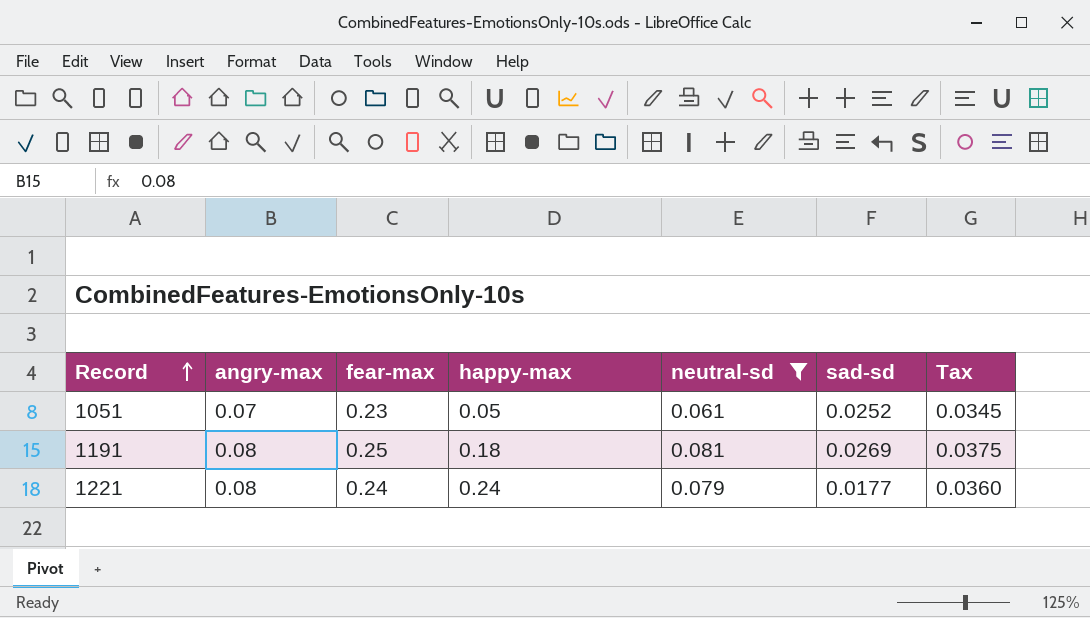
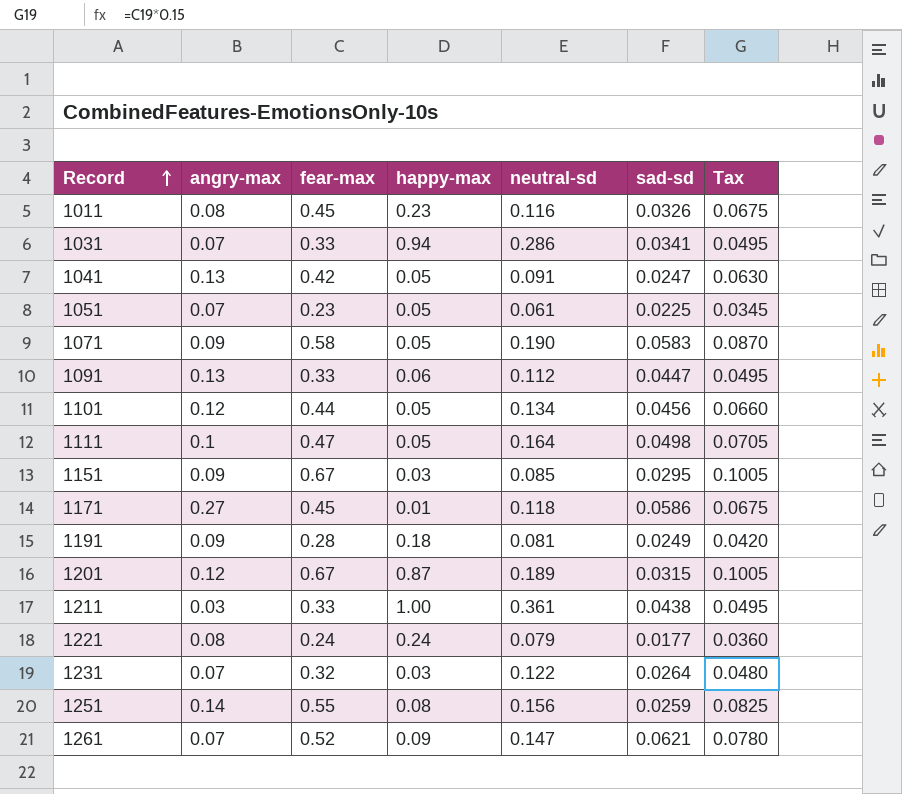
filter: neutral-sd <= 0.081 -> none
1051 | sad-sd: 0.0252 -> 0.0225
1191 | angry-max: 0.08 -> 0.09
1191 | fear-max: 0.25 -> 0.28
1191 | sad-sd: 0.0269 -> 0.0249
1191 | Tax: 0.0375 -> 0.0420

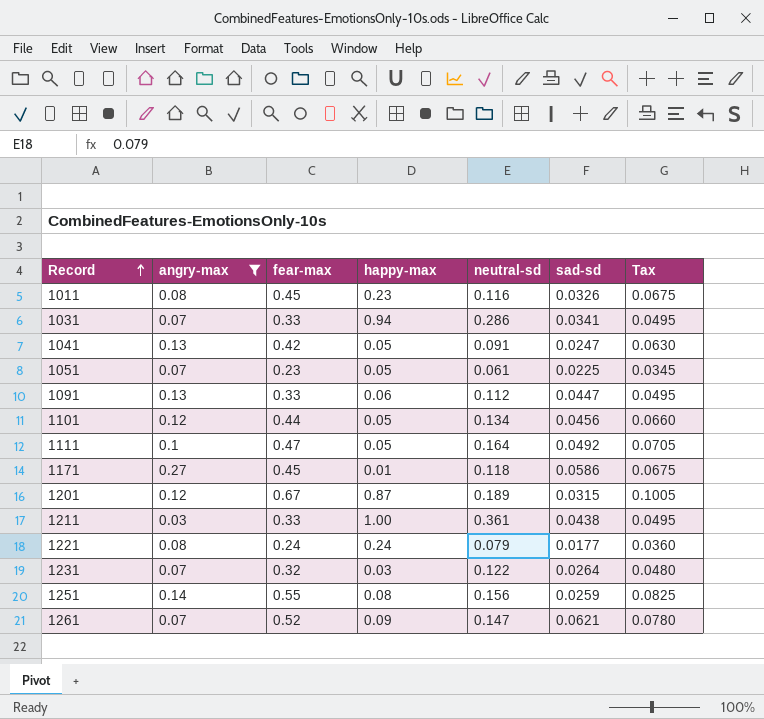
filter: none -> angry-max != 0.09
1111 | sad-sd: 0.0498 -> 0.0492

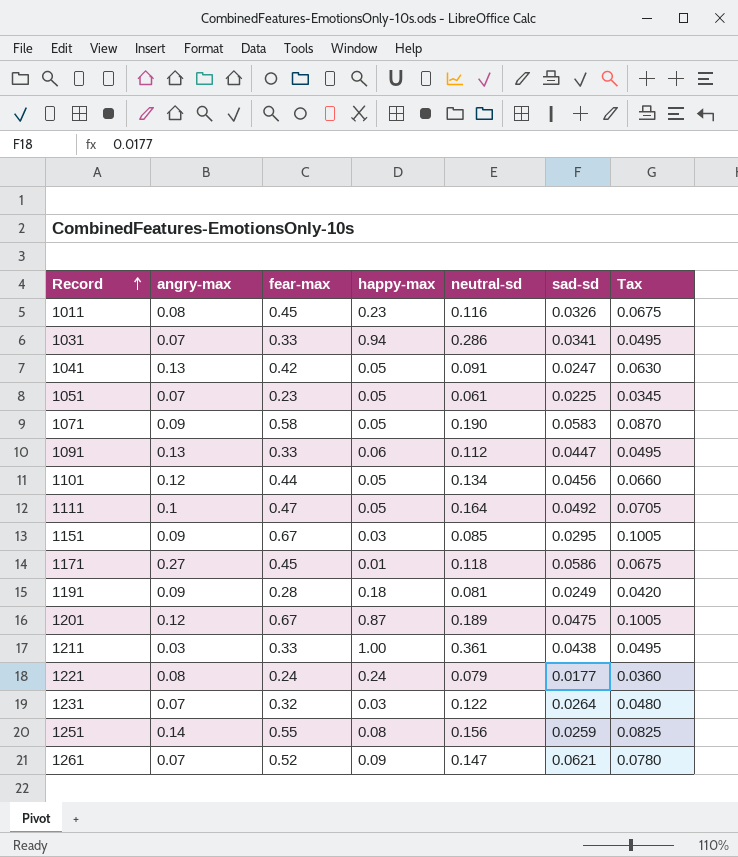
filter: angry-max != 0.09 -> none
1201 | sad-sd: 0.0315 -> 0.0475

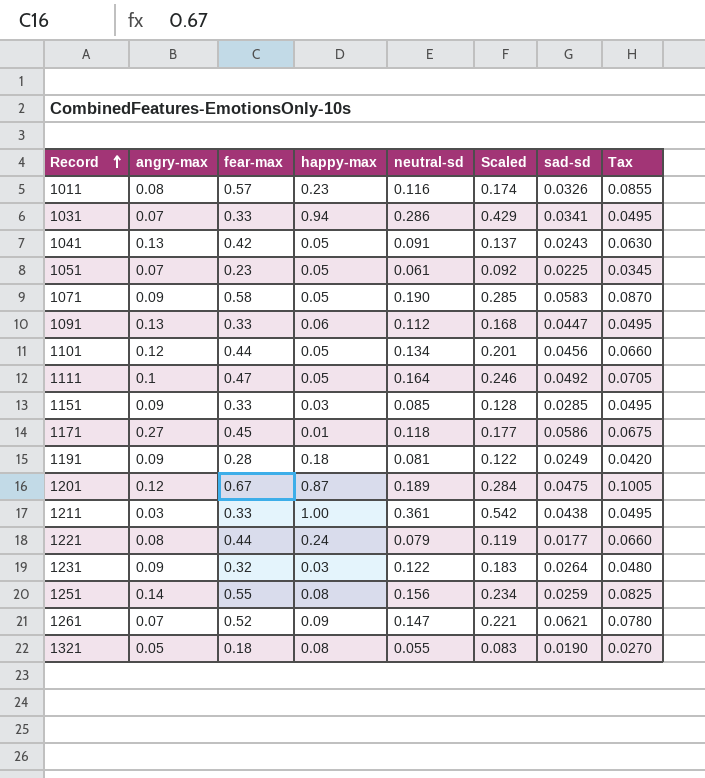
column Scaled | formula: none -> [neutral-sd] * 1.5
1011 | fear-max: 0.45 -> 0.57
1011 | Tax: 0.0675 -> 0.0855
1041 | sad-sd: 0.0247 -> 0.0243
1151 | fear-max: 0.67 -> 0.33
1151 | sad-sd: 0.0295 -> 0.0285
1151 | Tax: 0.1005 -> 0.0495
1221 | fear-max: 0.24 -> 0.44
1221 | Tax: 0.0360 -> 0.0660
1231 | angry-max: 0.07 -> 0.09
row 1321: none -> 0.05 | 0.18 | 0.08 | 0.055 | 0.083 | 0.0190 | 0.0270

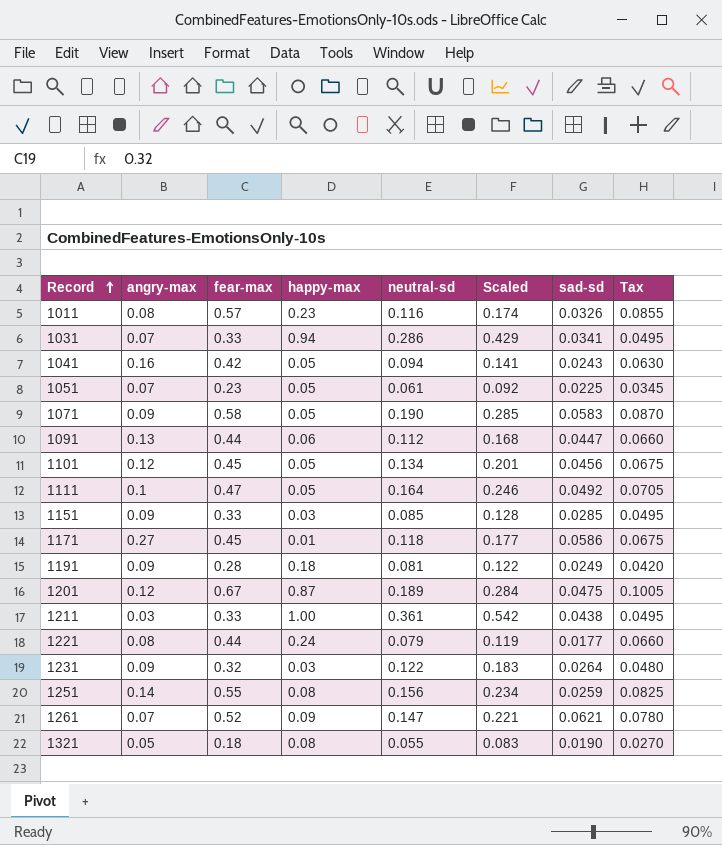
1041 | angry-max: 0.13 -> 0.16
1041 | neutral-sd: 0.091 -> 0.094
1041 | Scaled: 0.137 -> 0.141
1091 | fear-max: 0.33 -> 0.44
1091 | Tax: 0.0495 -> 0.0660
1101 | fear-max: 0.44 -> 0.45
1101 | Tax: 0.0660 -> 0.0675

